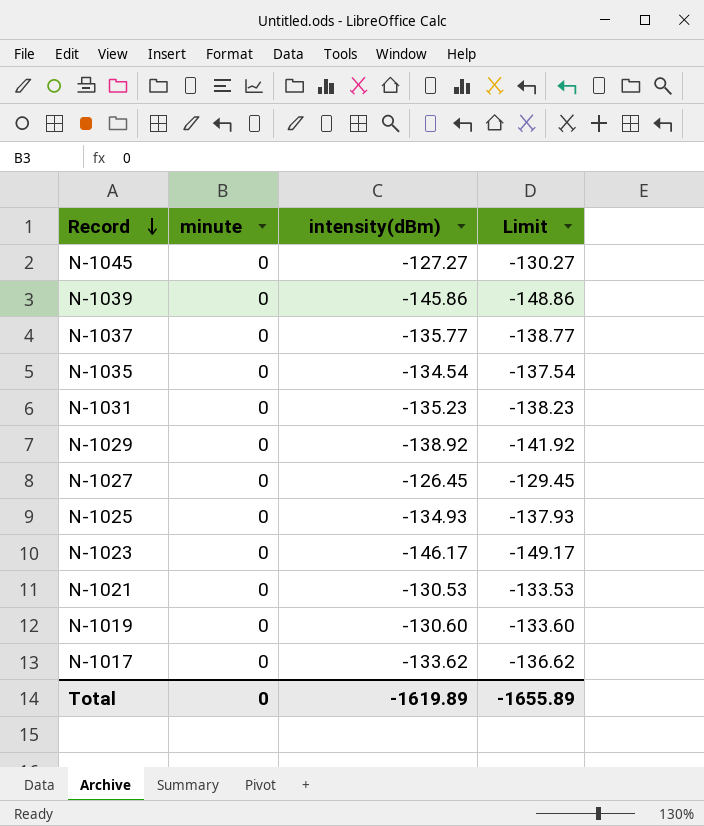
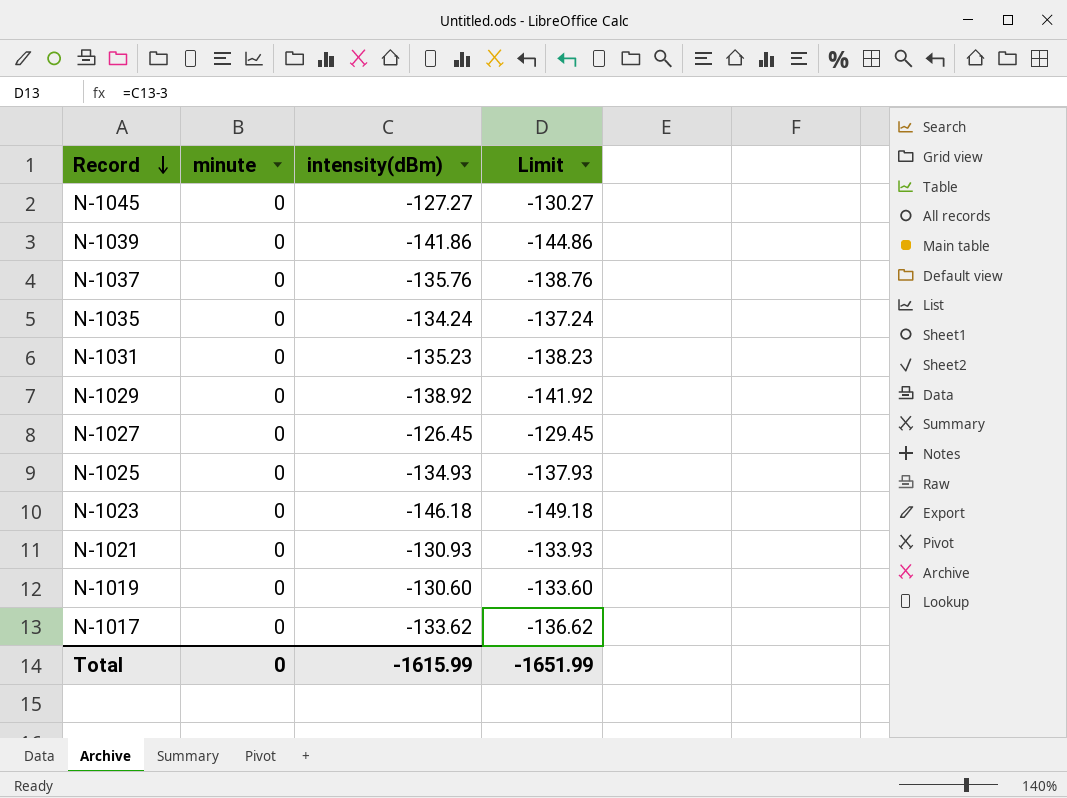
N-1039 | intensity(dBm): -145.86 -> -141.86
N-1039 | Limit: -148.86 -> -144.86
N-1037 | intensity(dBm): -135.77 -> -135.76
N-1037 | Limit: -138.77 -> -138.76
N-1035 | intensity(dBm): -134.54 -> -134.24
N-1035 | Limit: -137.54 -> -137.24
N-1023 | intensity(dBm): -146.17 -> -146.18
N-1023 | Limit: -149.17 -> -149.18
N-1021 | intensity(dBm): -130.53 -> -130.93
N-1021 | Limit: -133.53 -> -133.93
Total | intensity(dBm): -1619.89 -> -1615.99
Total | Limit: -1655.89 -> -1651.99

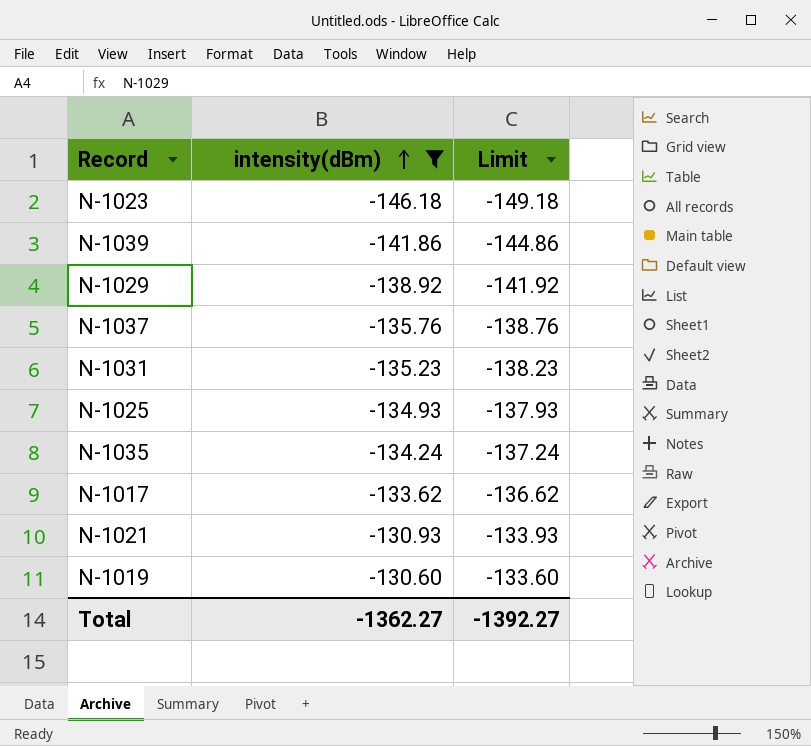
filter: none -> intensity(dBm) <= -130.60
row order: Record descending -> intensity(dBm) ascending
column minute | position: 2 -> none
Total | intensity(dBm): -1615.99 -> -1362.27
Total | Limit: -1651.99 -> -1392.27

